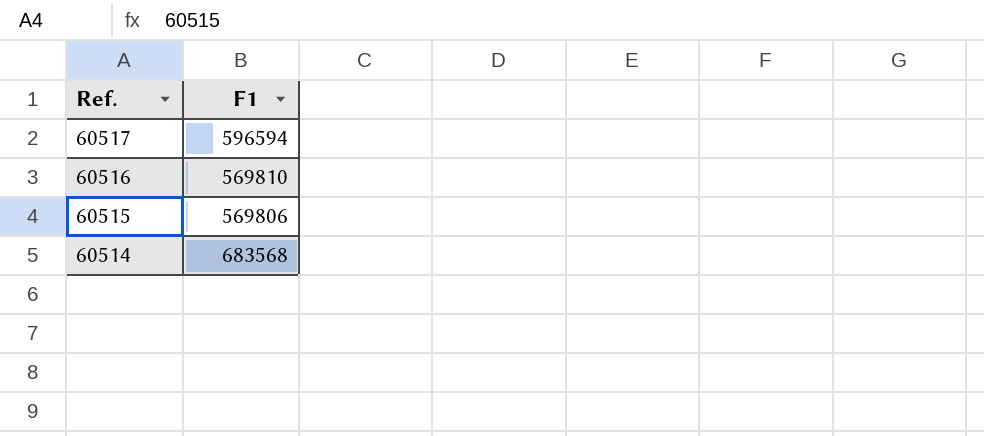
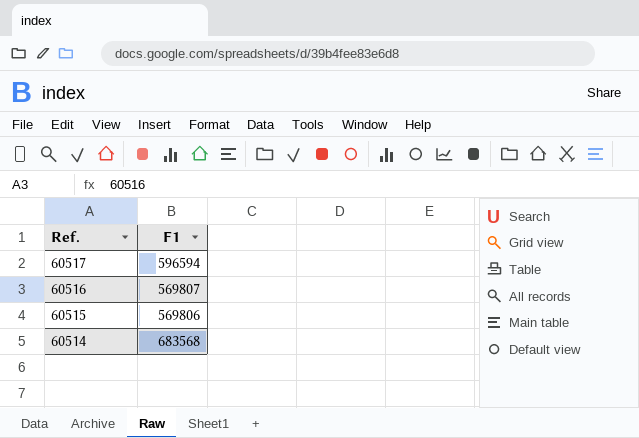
60516 | F1: 569810 -> 569807

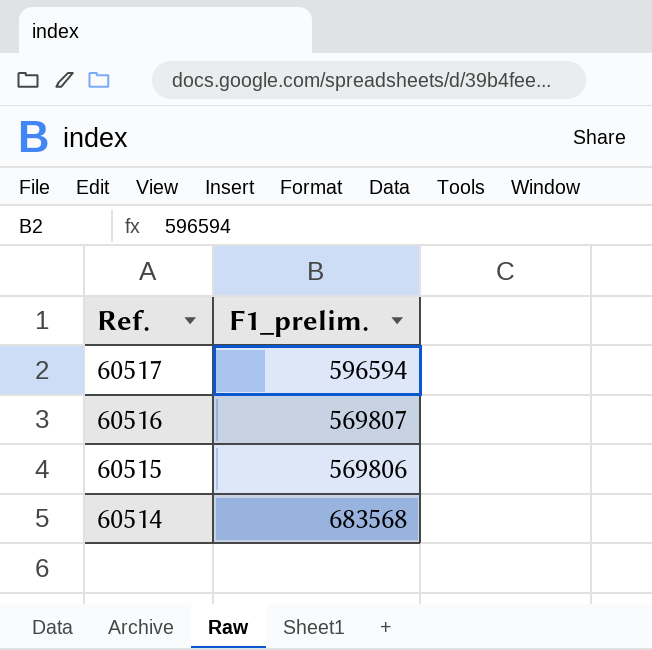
column name: F1 -> F1_prelim.

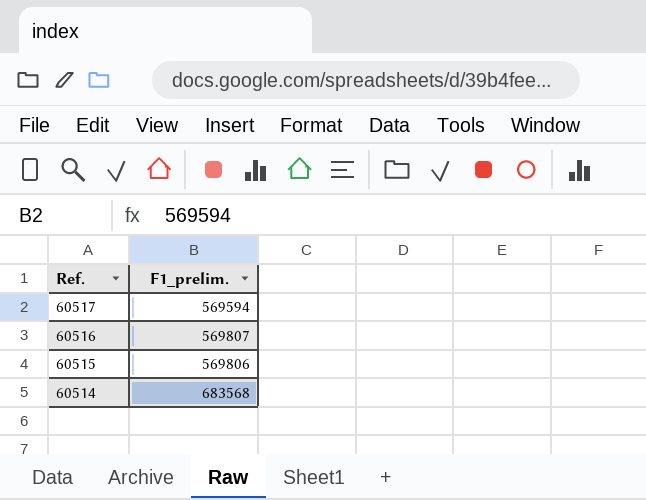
60517 | F1_prelim.: 596594 -> 569594

